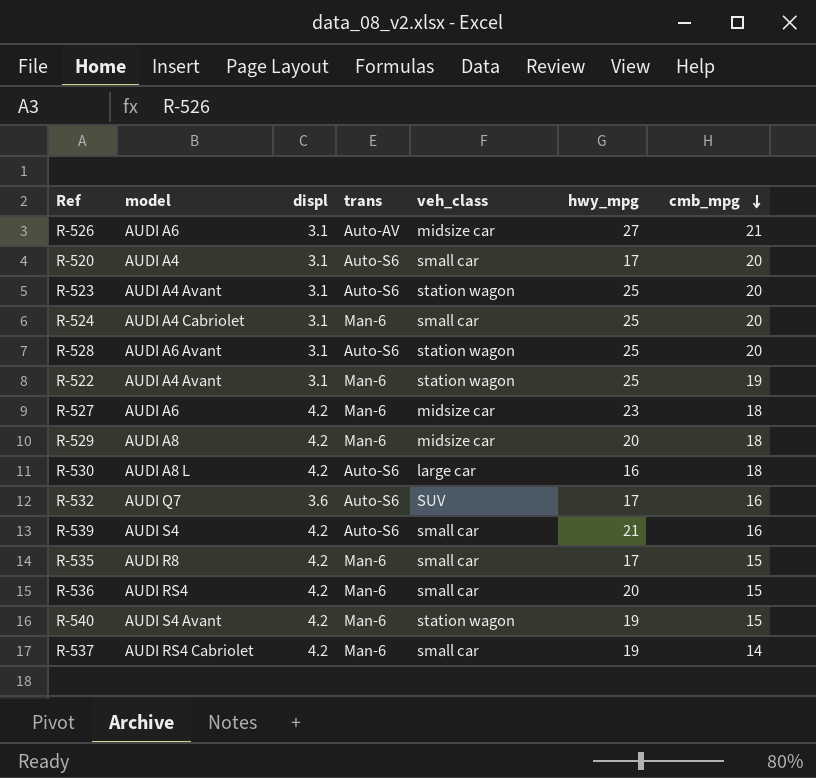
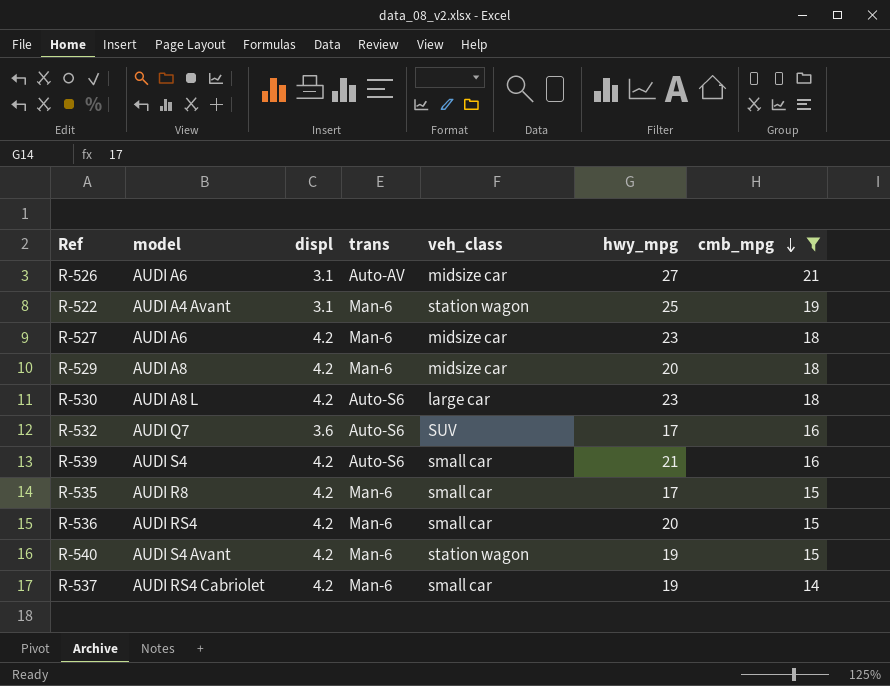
filter: none -> cmb_mpg != 20
R-530 | hwy_mpg: 16 -> 23

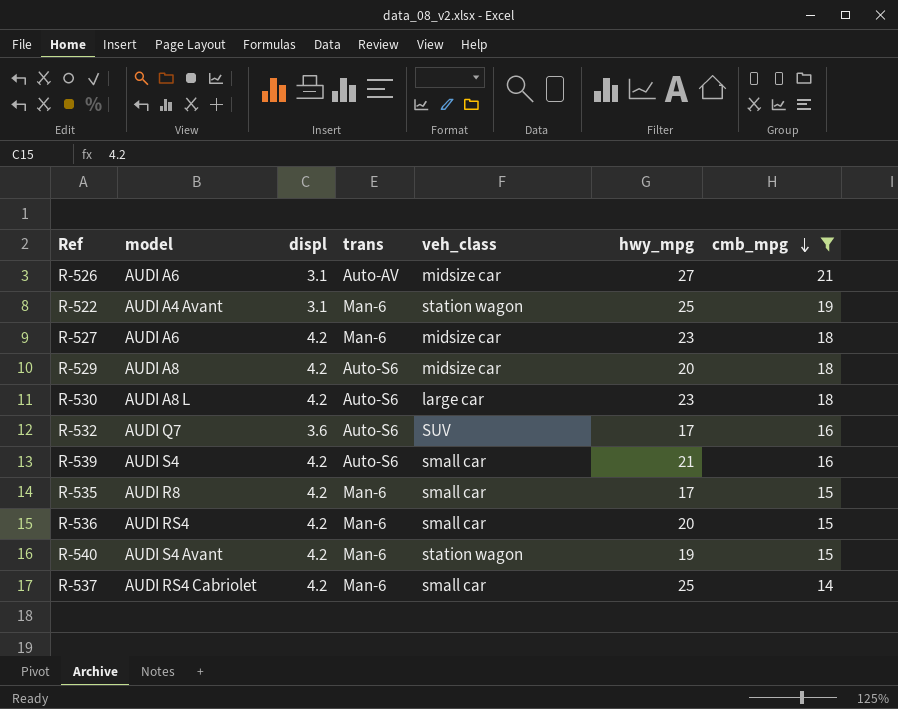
R-529 | trans: Man-6 -> Auto-S6
R-537 | hwy_mpg: 19 -> 25

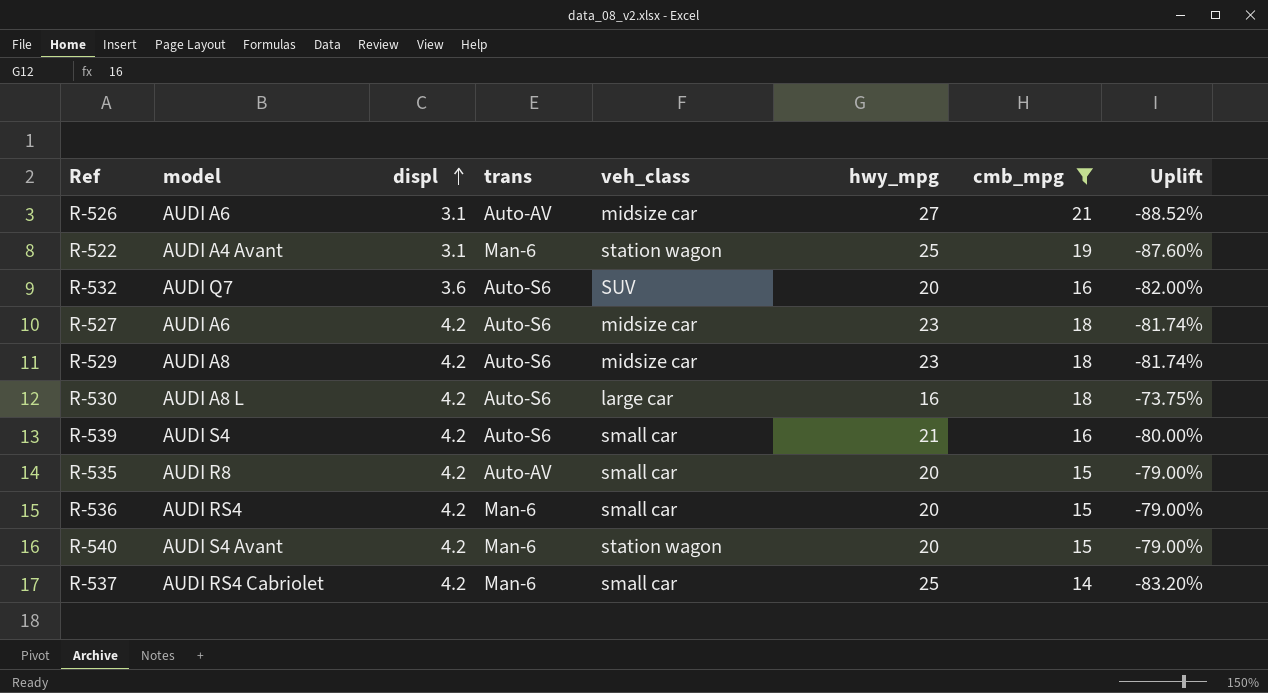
row order: cmb_mpg descending -> displ ascending
column Uplift | formula: none -> ([displ] - [hwy_mpg]) / [hwy_mpg]
R-532 | hwy_mpg: 17 -> 20
R-527 | trans: Man-6 -> Auto-S6
R-529 | hwy_mpg: 20 -> 23
R-530 | hwy_mpg: 23 -> 16
R-535 | trans: Man-6 -> Auto-AV
R-535 | hwy_mpg: 17 -> 20
R-540 | hwy_mpg: 19 -> 20

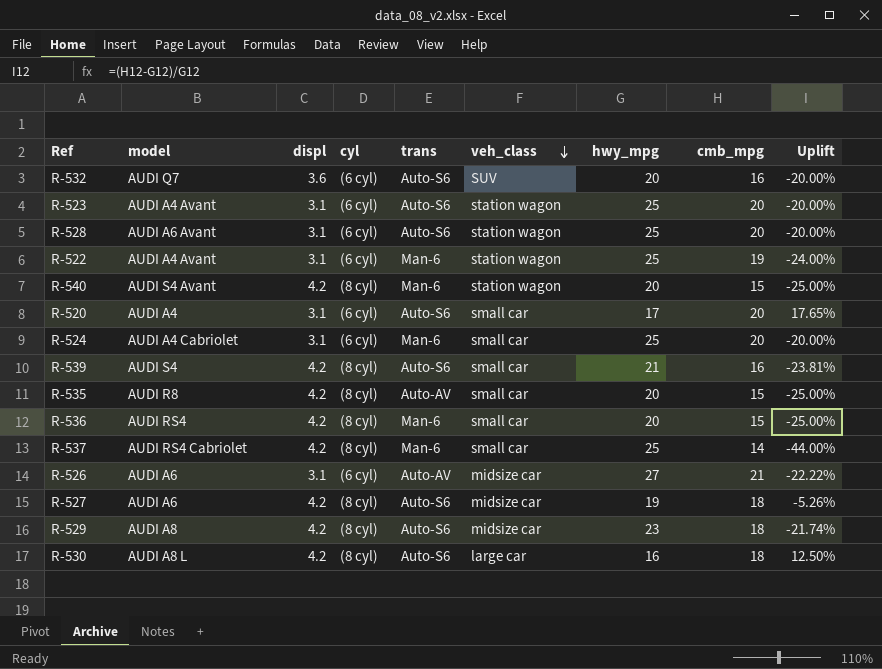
filter: cmb_mpg != 20 -> none
row order: displ ascending -> veh_class descending
column cyl | position: none -> 4
column Uplift | formula: ([displ] - [hwy_mpg]) / [hwy_mpg] -> ([cmb_mpg] - [hwy_mpg]) / [hwy_mpg]
R-527 | hwy_mpg: 23 -> 19

